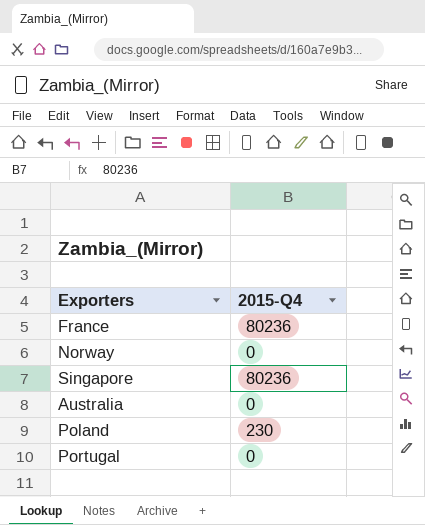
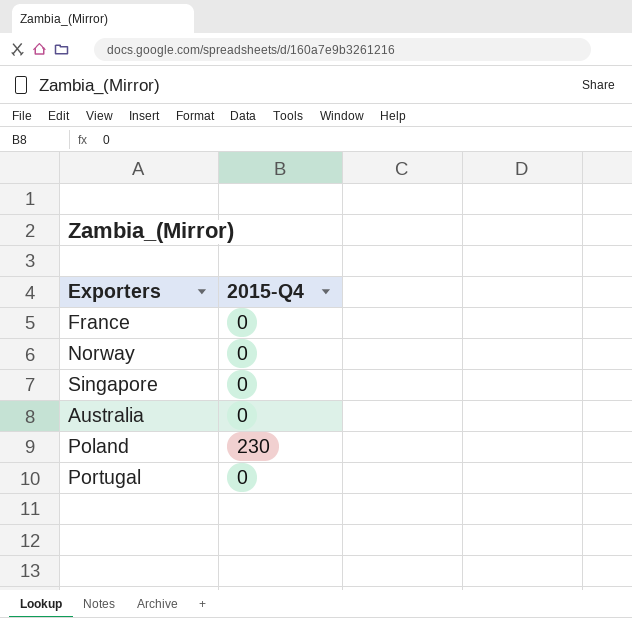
France | 2015-Q4: 80236 -> 0
Singapore | 2015-Q4: 80236 -> 0

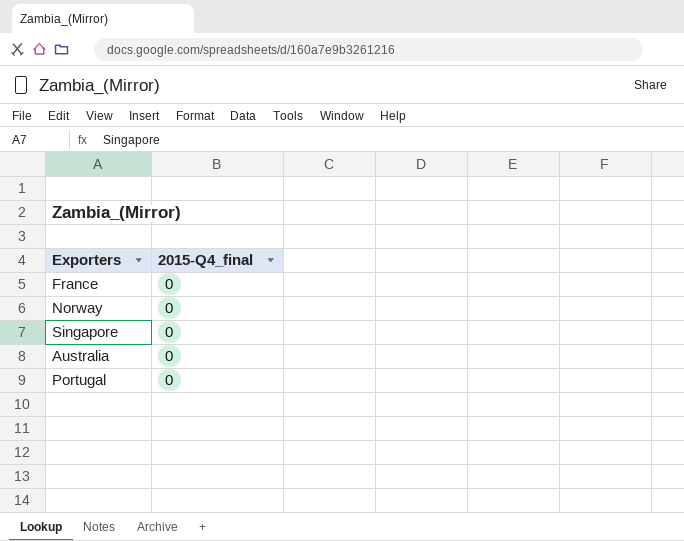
column name: 2015-Q4 -> 2015-Q4_final
row Poland: 230 -> none

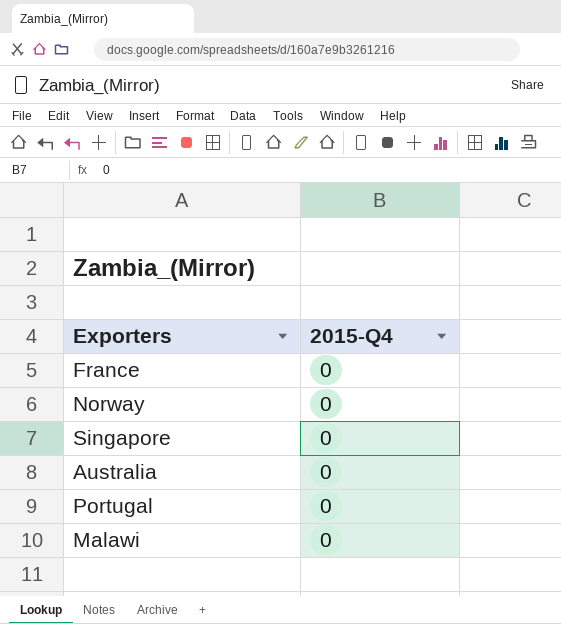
column name: 2015-Q4_final -> 2015-Q4
row Malawi: none -> 0

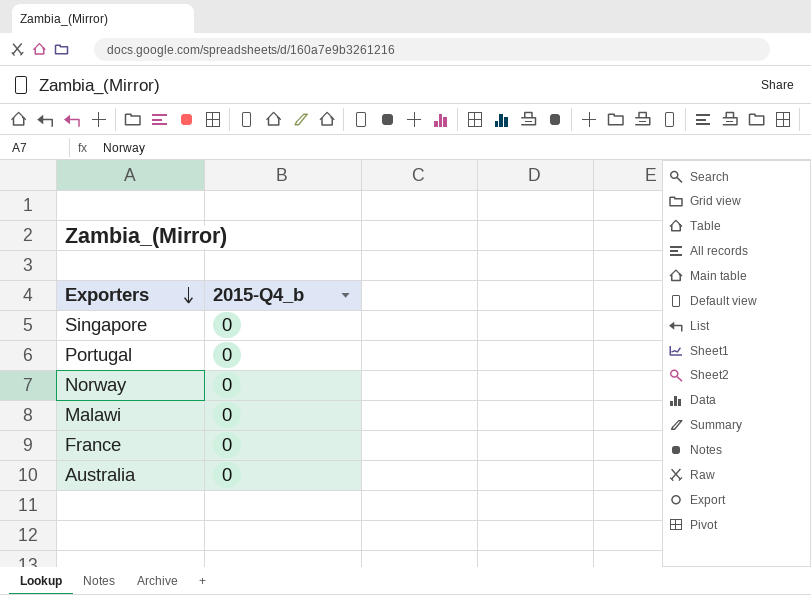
row order: none -> Exporters descending
column name: 2015-Q4 -> 2015-Q4_b

